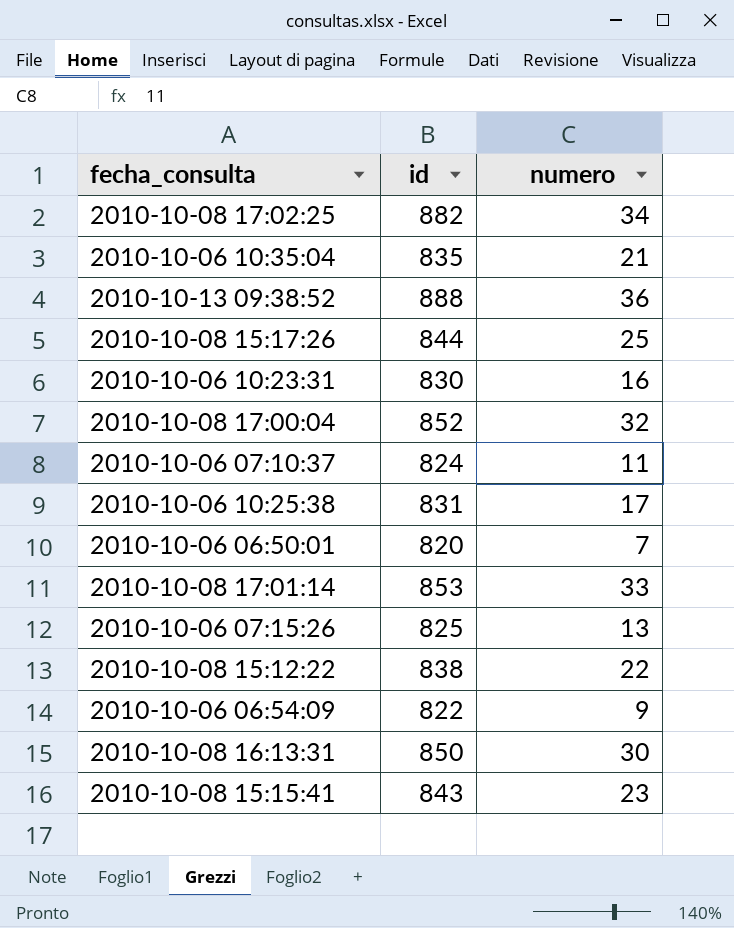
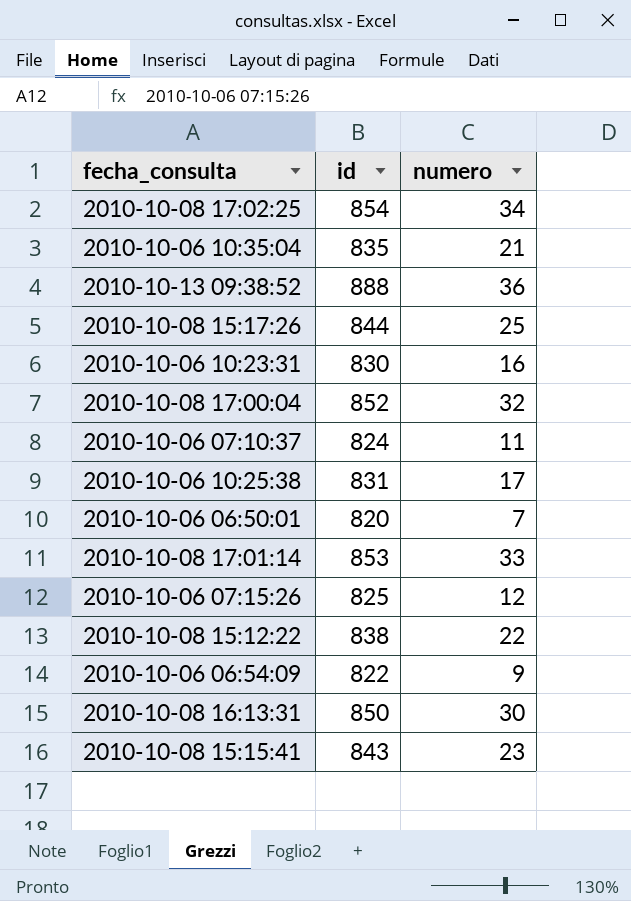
2010-10-08 17:02:25 | id: 882 -> 854
2010-10-06 07:15:26 | numero: 13 -> 12

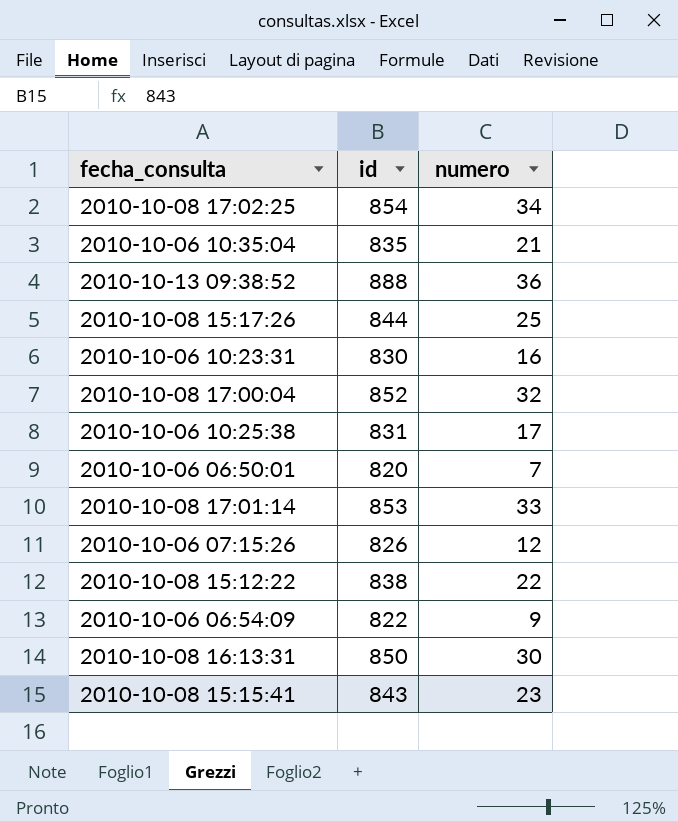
row 2010-10-06 07:10:37: 824 | 11 -> none
2010-10-06 07:15:26 | id: 825 -> 826

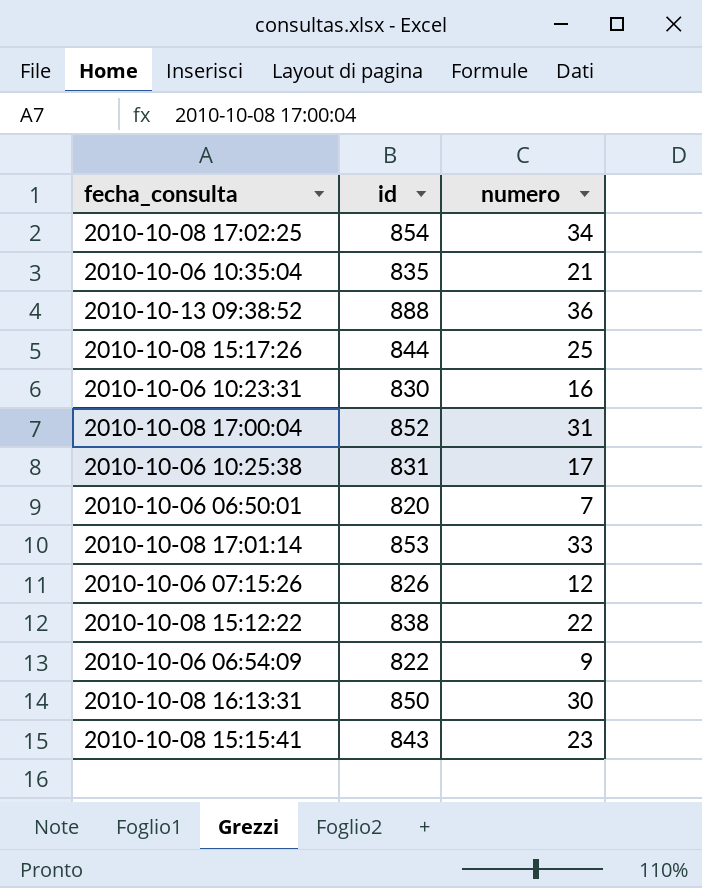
2010-10-08 17:00:04 | numero: 32 -> 31

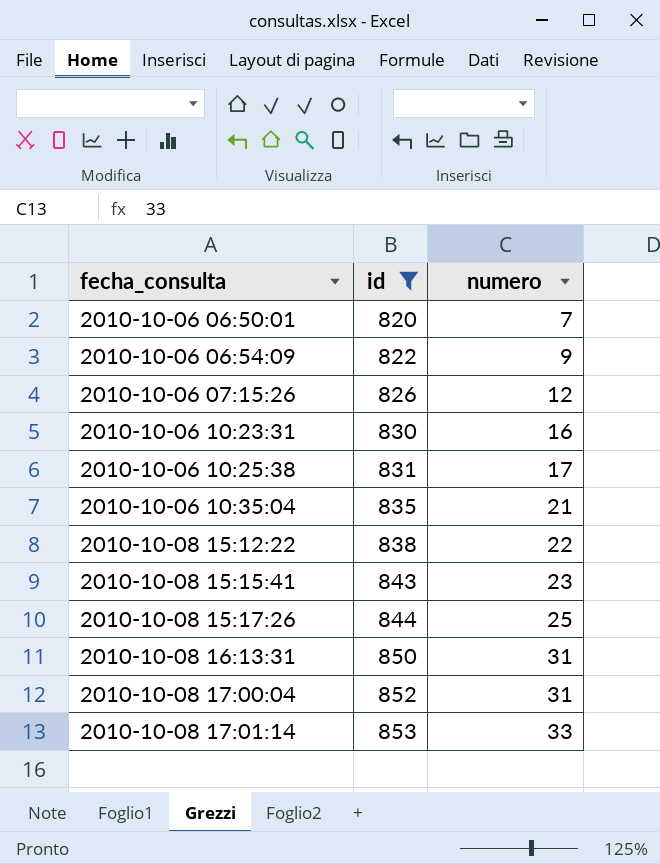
filter: none -> id <= 853
row order: none -> fecha_consulta ascending
2010-10-08 16:13:31 | numero: 30 -> 31

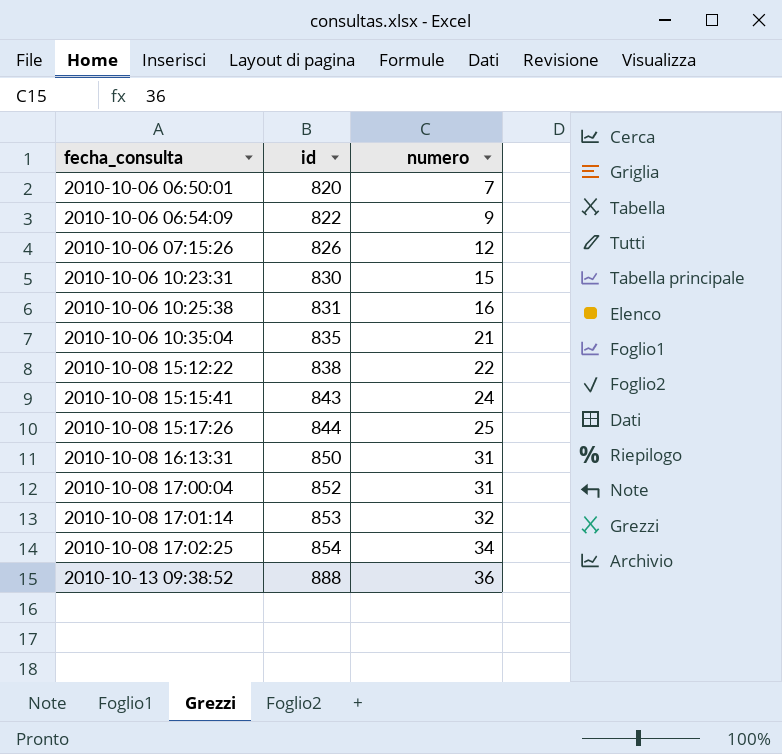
filter: id <= 853 -> none
2010-10-06 10:23:31 | numero: 16 -> 15
2010-10-06 10:25:38 | numero: 17 -> 16
2010-10-08 15:15:41 | numero: 23 -> 24
2010-10-08 17:01:14 | numero: 33 -> 32

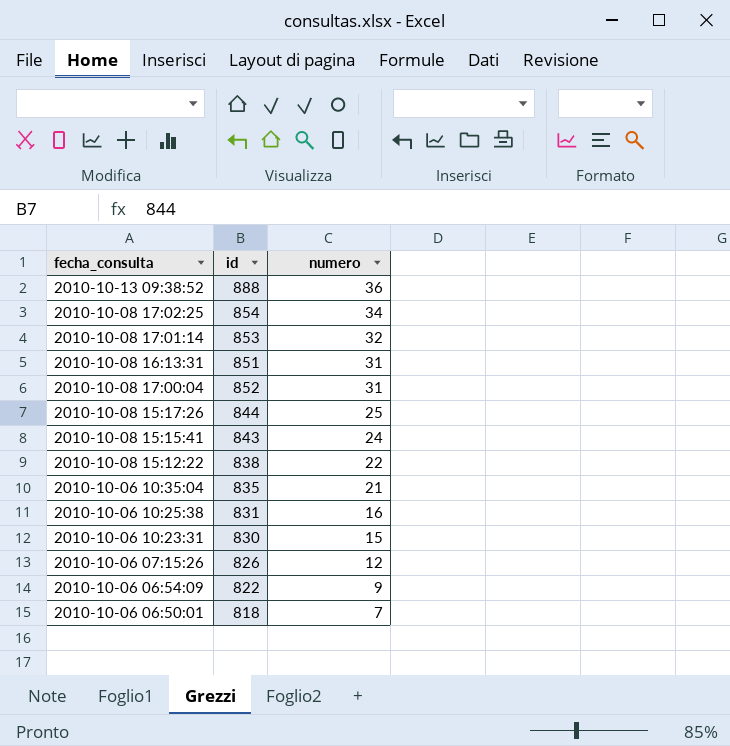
row order: fecha_consulta ascending -> numero descending
2010-10-08 16:13:31 | id: 850 -> 851
2010-10-06 06:50:01 | id: 820 -> 818

